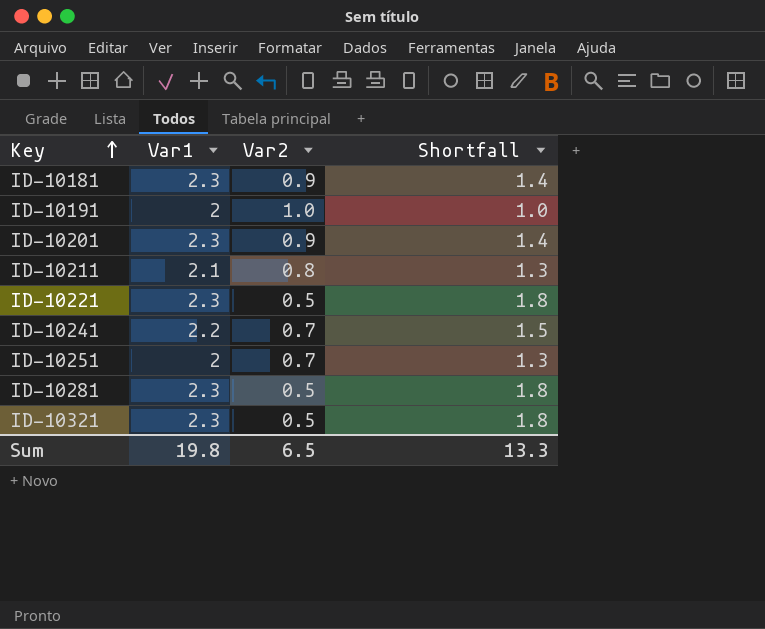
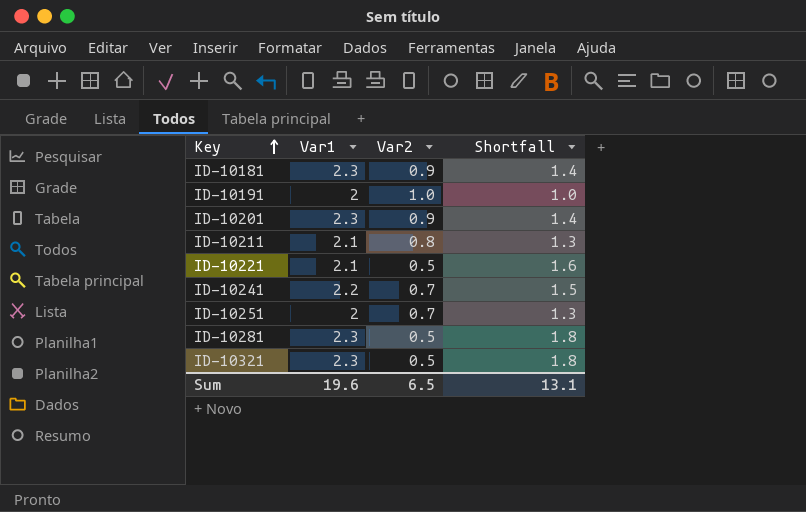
ID-10221 | Var1: 2.3 -> 2.1
ID-10221 | Shortfall: 1.8 -> 1.6
Sum | Var1: 19.8 -> 19.6
Sum | Shortfall: 13.3 -> 13.1

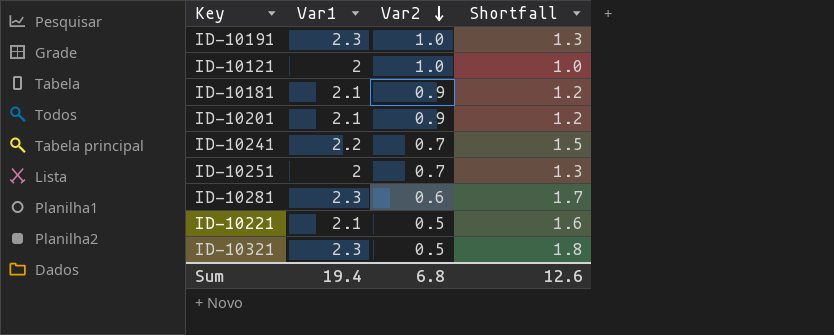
row order: Key ascending -> Var2 descending
row ID-10211: 2.1 | 0.8 | 1.3 -> none
ID-10191 | Var1: 2 -> 2.3
ID-10191 | Shortfall: 1.0 -> 1.3
row ID-10121: none -> 2 | 1.0 | 1.0
ID-10181 | Var1: 2.3 -> 2.1
ID-10181 | Shortfall: 1.4 -> 1.2
ID-10201 | Var1: 2.3 -> 2.1
ID-10201 | Shortfall: 1.4 -> 1.2
ID-10281 | Var2: 0.5 -> 0.6
ID-10281 | Shortfall: 1.8 -> 1.7
Sum | Var1: 19.6 -> 19.4
Sum | Var2: 6.5 -> 6.8
Sum | Shortfall: 13.1 -> 12.6

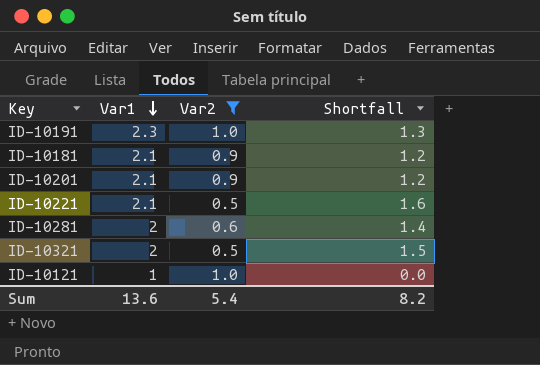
filter: none -> Var2 != 0.7
row order: Var2 descending -> Var1 descending
ID-10281 | Var1: 2.3 -> 2
ID-10281 | Shortfall: 1.7 -> 1.4
ID-10321 | Var1: 2.3 -> 2
ID-10321 | Shortfall: 1.8 -> 1.5
ID-10121 | Var1: 2 -> 1
ID-10121 | Shortfall: 1.0 -> 0.0
Sum | Var1: 19.4 -> 13.6
Sum | Var2: 6.8 -> 5.4
Sum | Shortfall: 12.6 -> 8.2

